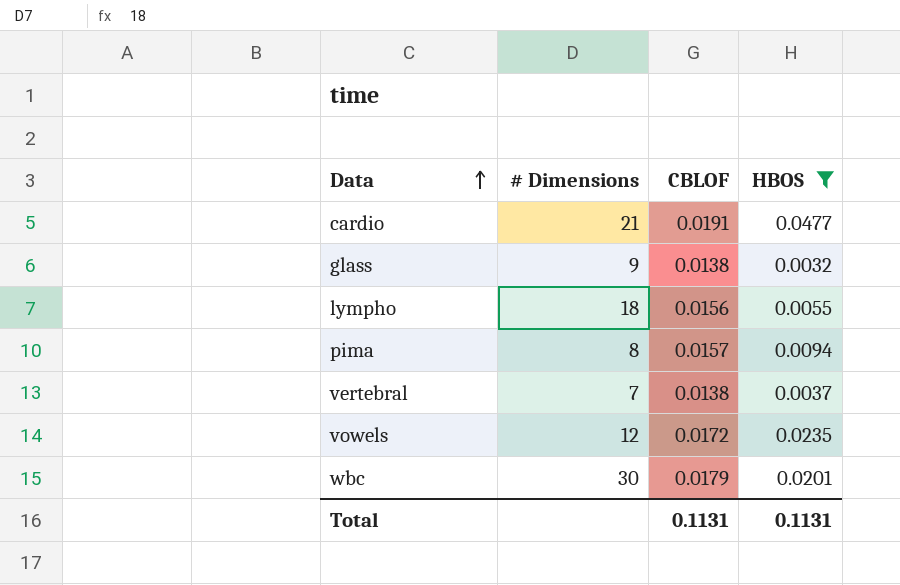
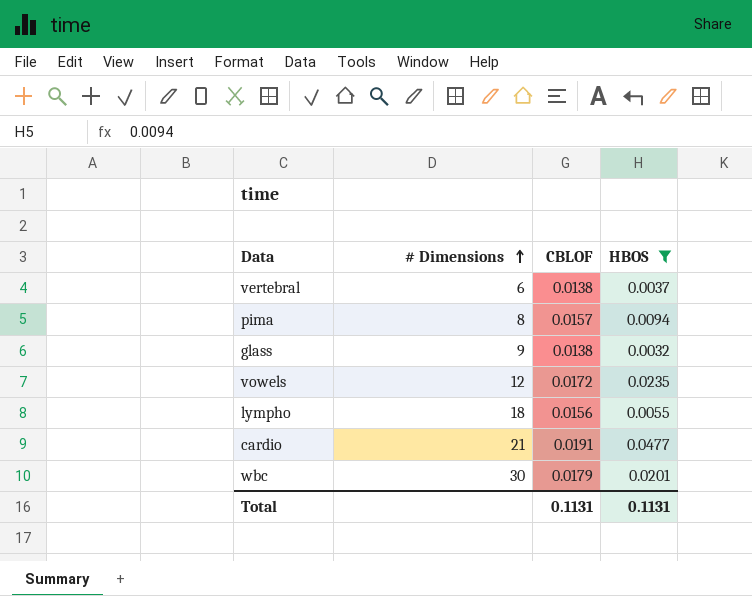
row order: Data ascending -> # Dimensions ascending
vertebral | # Dimensions: 7 -> 6

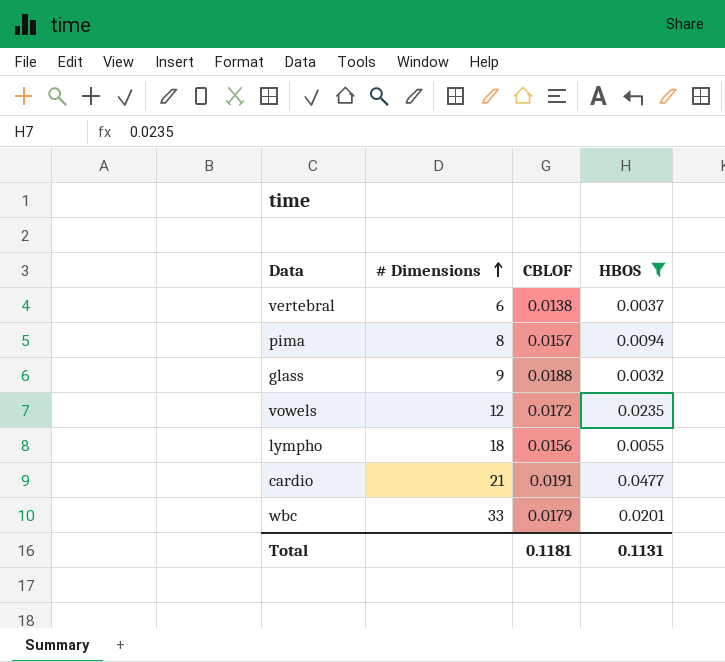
glass | CBLOF: 0.0138 -> 0.0188
wbc | # Dimensions: 30 -> 33
Total | CBLOF: 0.1131 -> 0.1181

